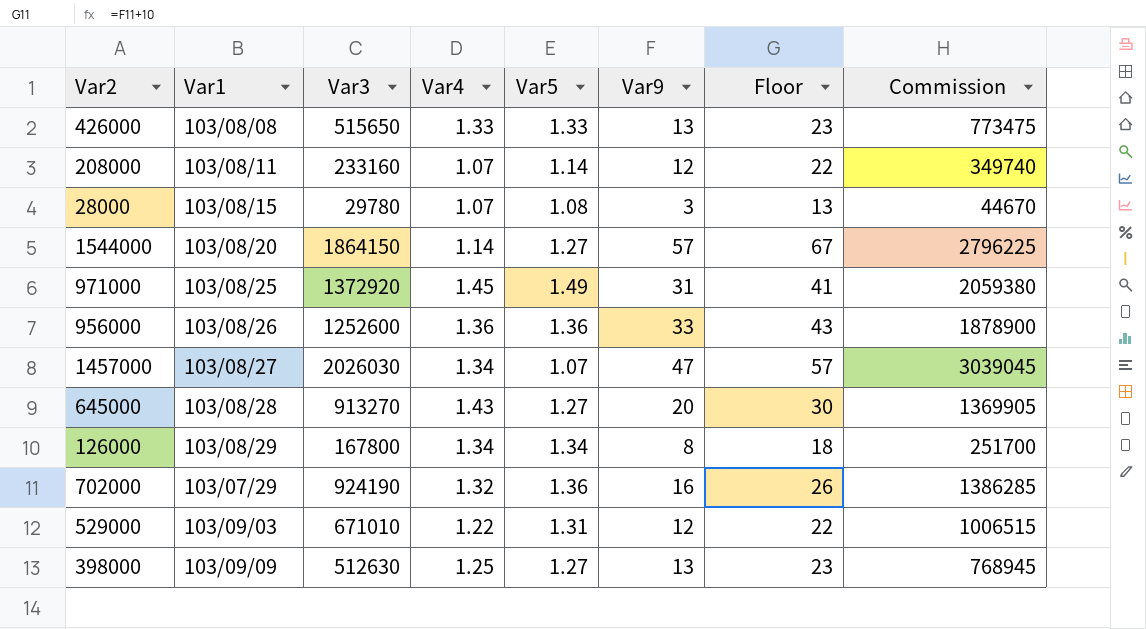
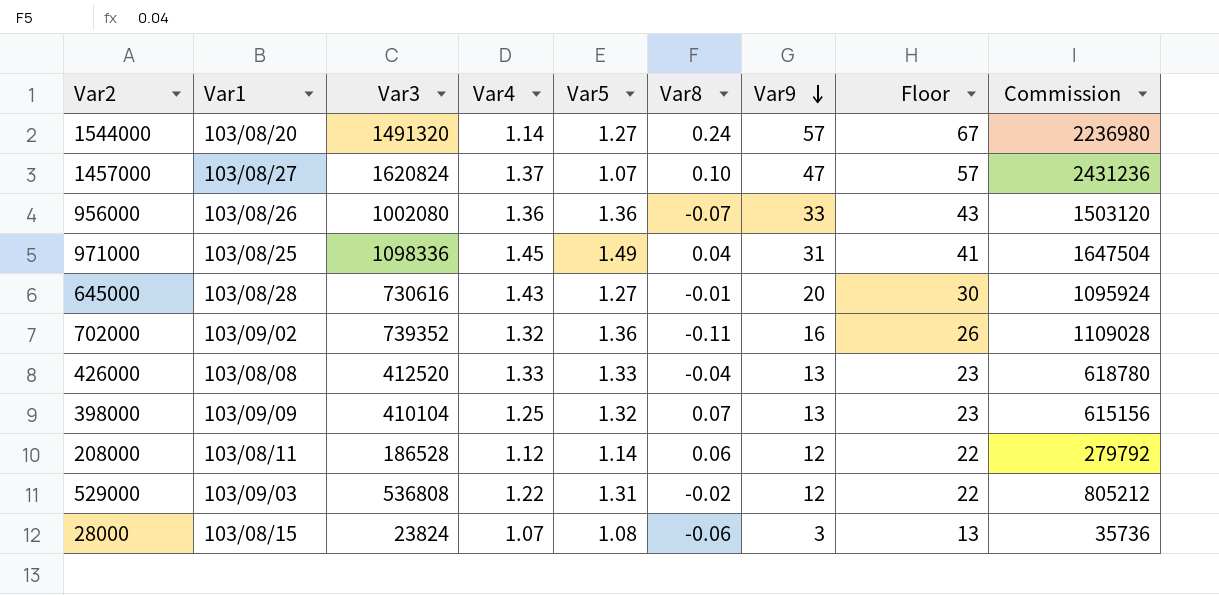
row order: none -> Var9 descending
column Var8 | position: none -> 6
row 126000: 103/08/29 | 167800 | 1.34 | 1.34 | 8 | 18 | 251700 -> none
1544000 | Var3: 1864150 -> 1491320
1544000 | Commission: 2796225 -> 2236980
1457000 | Var3: 2026030 -> 1620824
1457000 | Var4: 1.34 -> 1.37
1457000 | Commission: 3039045 -> 2431236
956000 | Var3: 1252600 -> 1002080
956000 | Commission: 1878900 -> 1503120
971000 | Var3: 1372920 -> 1098336
971000 | Commission: 2059380 -> 1647504
645000 | Var3: 913270 -> 730616
645000 | Commission: 1369905 -> 1095924
702000 | Var1: 103/07/29 -> 103/09/02
702000 | Var3: 924190 -> 739352
702000 | Commission: 1386285 -> 1109028
426000 | Var3: 515650 -> 412520
426000 | Commission: 773475 -> 618780
398000 | Var3: 512630 -> 410104
398000 | Var5: 1.27 -> 1.32
398000 | Commission: 768945 -> 615156
208000 | Var3: 233160 -> 186528
208000 | Var4: 1.07 -> 1.12
208000 | Commission: 349740 -> 279792
529000 | Var3: 671010 -> 536808
529000 | Commission: 1006515 -> 805212
28000 | Var3: 29780 -> 23824
28000 | Commission: 44670 -> 35736

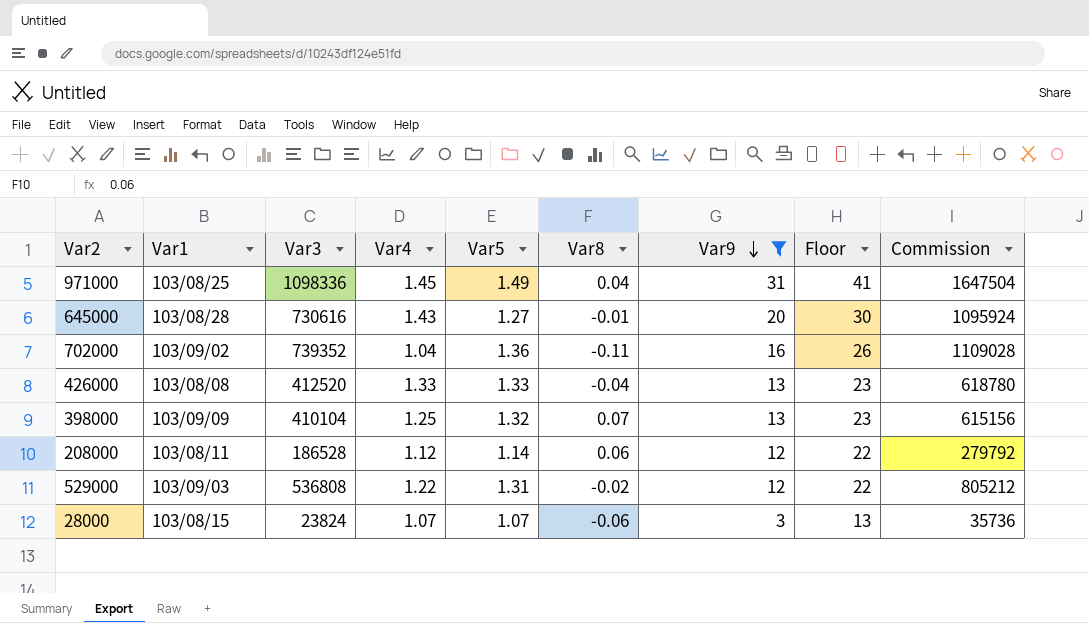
filter: none -> Var9 <= 31
702000 | Var4: 1.32 -> 1.04
28000 | Var5: 1.08 -> 1.07

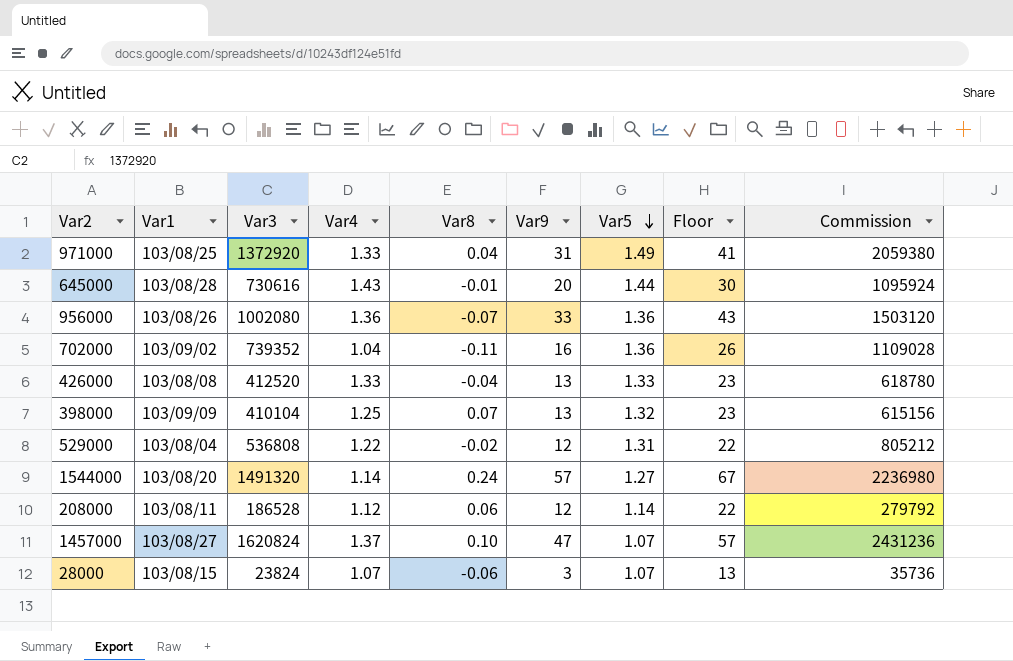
filter: Var9 <= 31 -> none
row order: Var9 descending -> Var5 descending
column Var5 | position: 5 -> 7
971000 | Var3: 1098336 -> 1372920
971000 | Var4: 1.45 -> 1.33
971000 | Commission: 1647504 -> 2059380
645000 | Var5: 1.27 -> 1.44
529000 | Var1: 103/09/03 -> 103/08/04

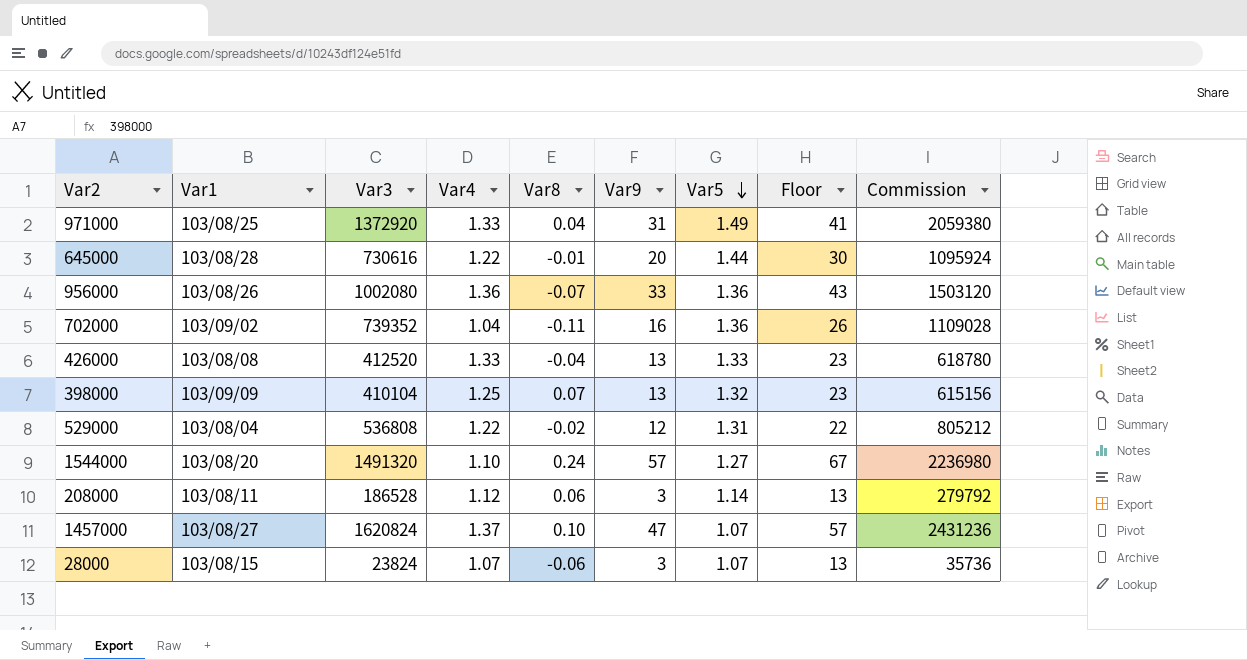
645000 | Var4: 1.43 -> 1.22
1544000 | Var4: 1.14 -> 1.10
208000 | Var9: 12 -> 3
208000 | Floor: 22 -> 13

